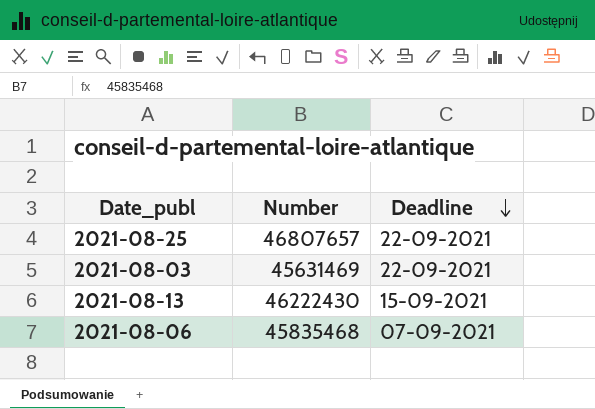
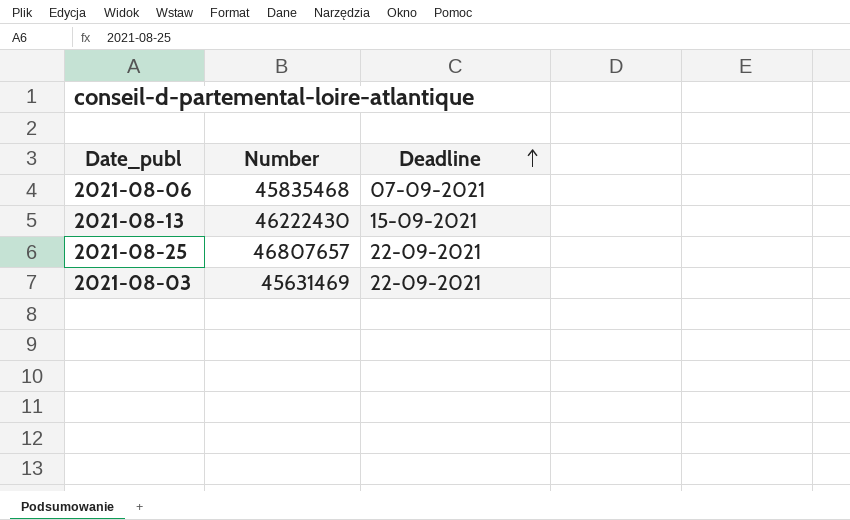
row order: Deadline descending -> Deadline ascending

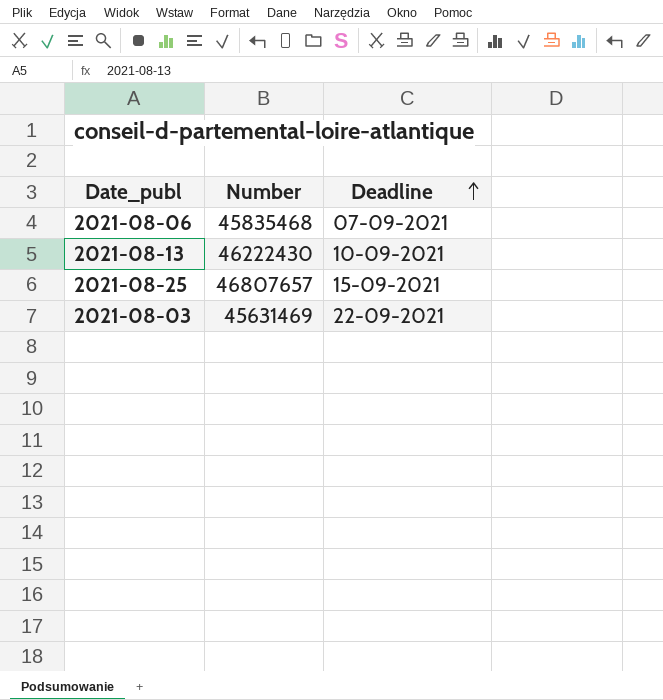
2021-08-13 | Deadline: 15-09-2021 -> 10-09-2021
2021-08-25 | Deadline: 22-09-2021 -> 15-09-2021

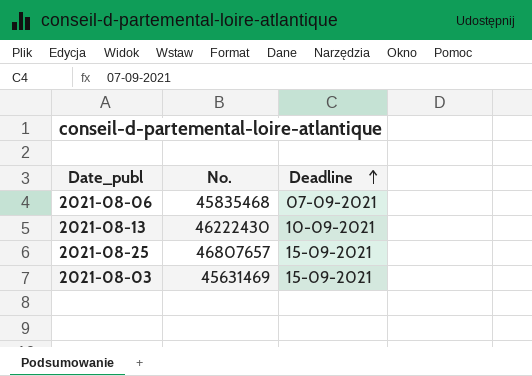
column name: Number -> No.
2021-08-03 | Deadline: 22-09-2021 -> 15-09-2021

